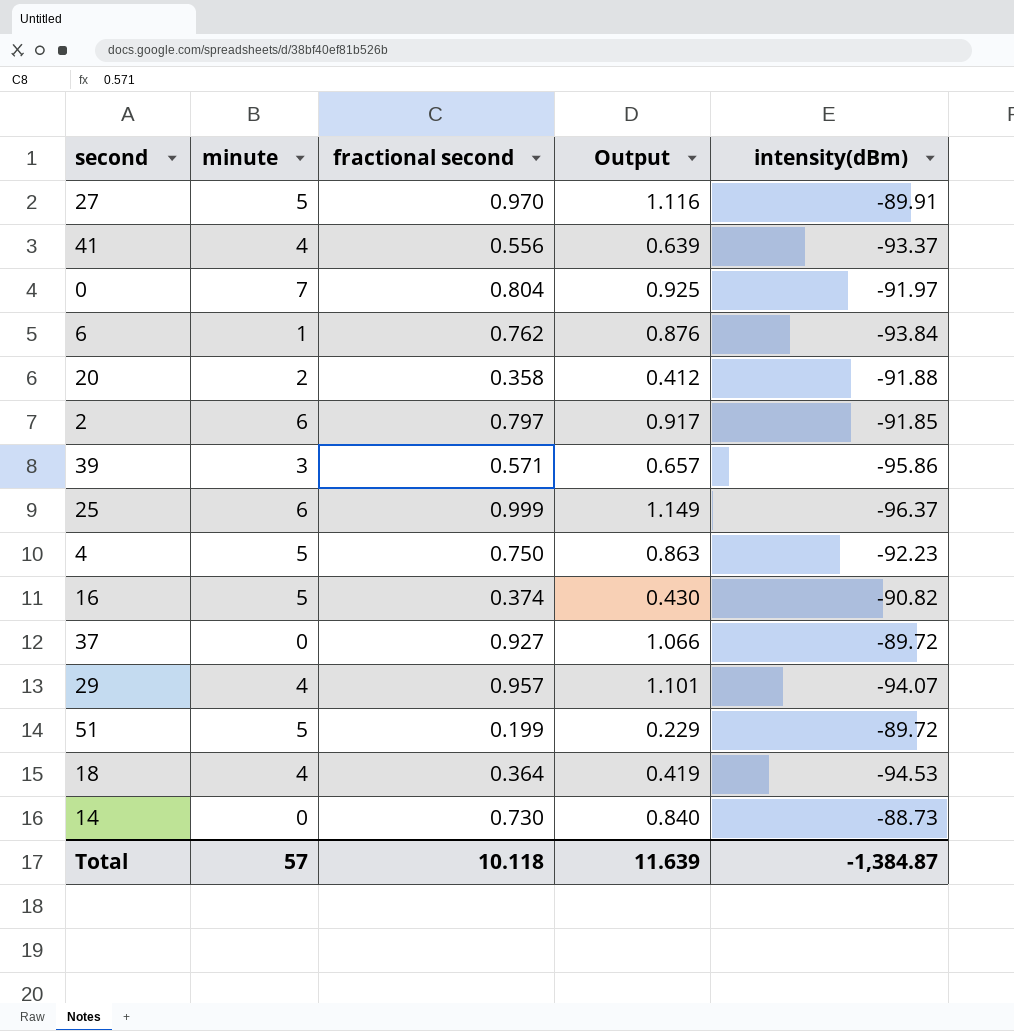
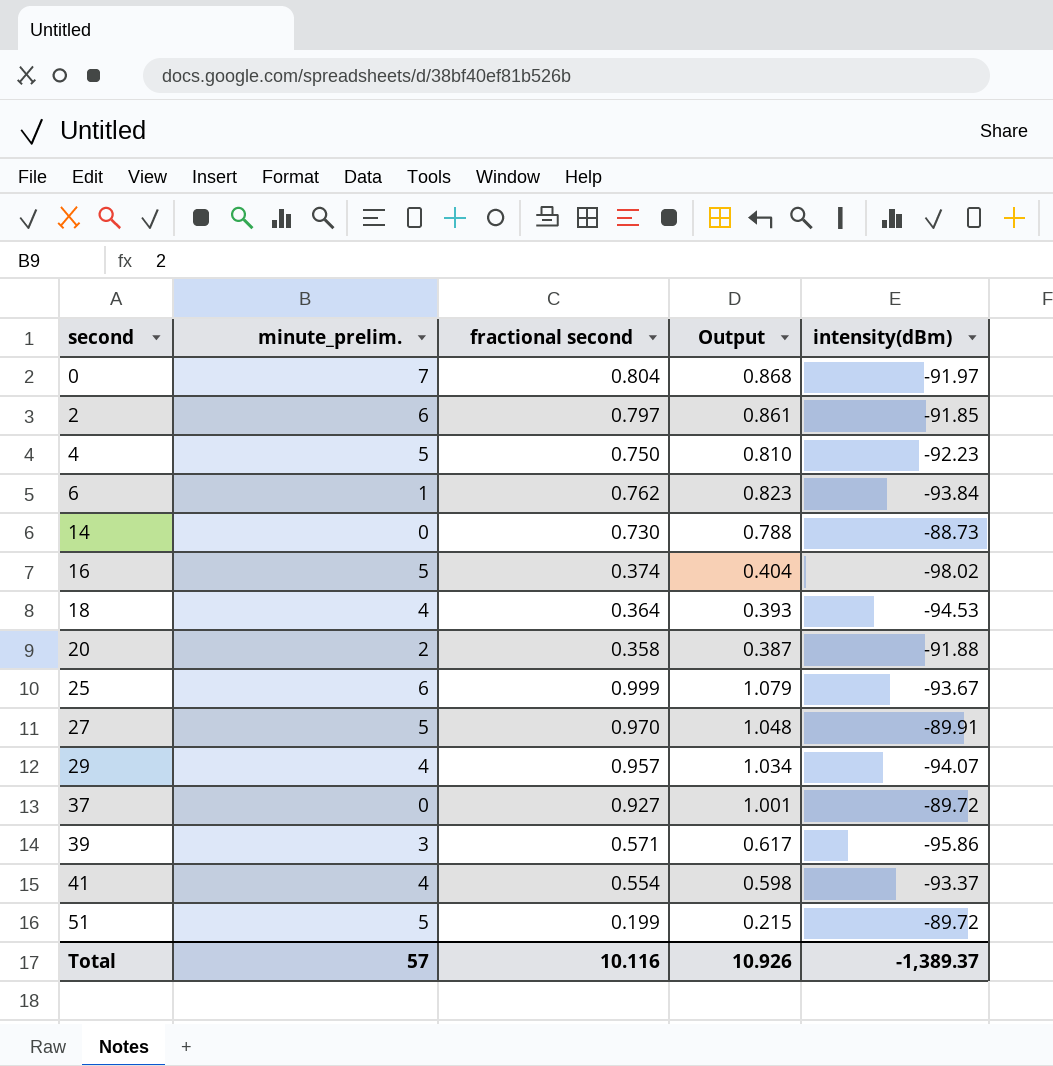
row order: none -> second ascending
column name: minute -> minute_prelim.
column Output | formula: [fractional second] * 1.15 -> [fractional second] * 1.08
16 | intensity(dBm): -90.82 -> -98.02
25 | intensity(dBm): -96.37 -> -93.67
41 | fractional second: 0.556 -> 0.554
Total | fractional second: 10.118 -> 10.116
Total | Output: 11.639 -> 10.926
Total | intensity(dBm): -1,384.87 -> -1,389.37

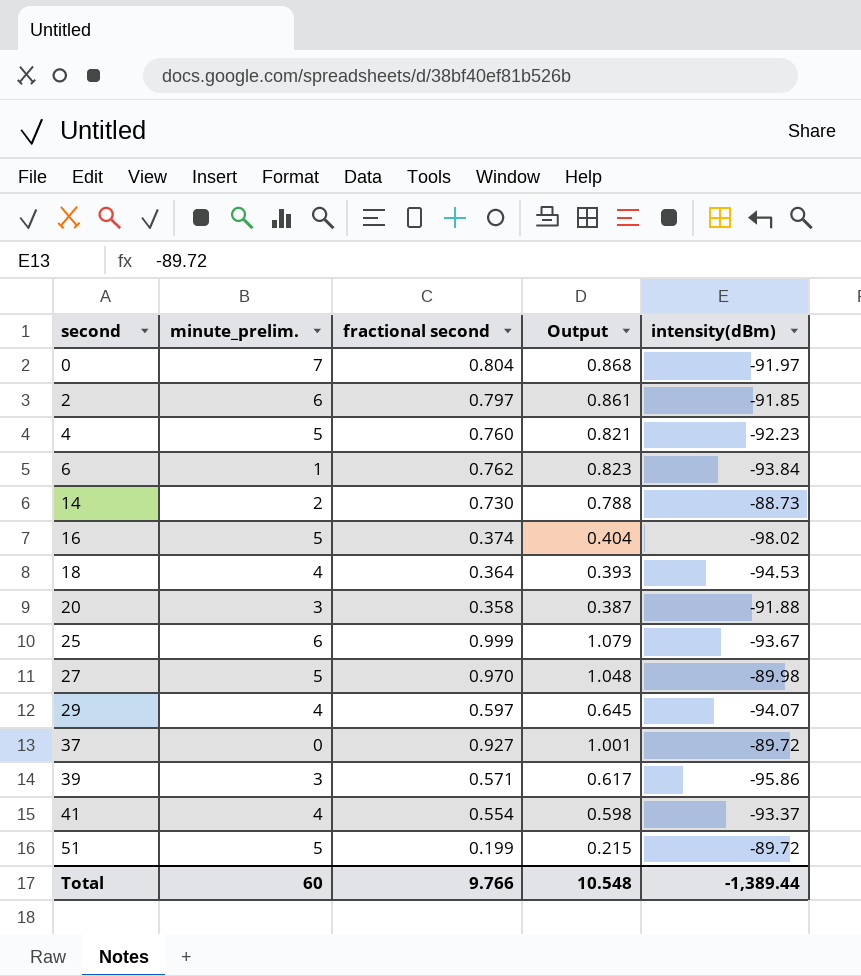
4 | fractional second: 0.750 -> 0.760
4 | Output: 0.810 -> 0.821
14 | minute_prelim.: 0 -> 2
20 | minute_prelim.: 2 -> 3
27 | intensity(dBm): -89.91 -> -89.98
29 | fractional second: 0.957 -> 0.597
29 | Output: 1.034 -> 0.645
Total | minute_prelim.: 57 -> 60
Total | fractional second: 10.116 -> 9.766
Total | Output: 10.926 -> 10.548
Total | intensity(dBm): -1,389.37 -> -1,389.44

